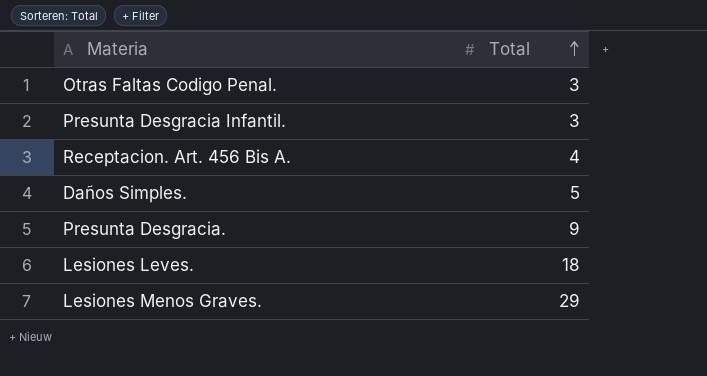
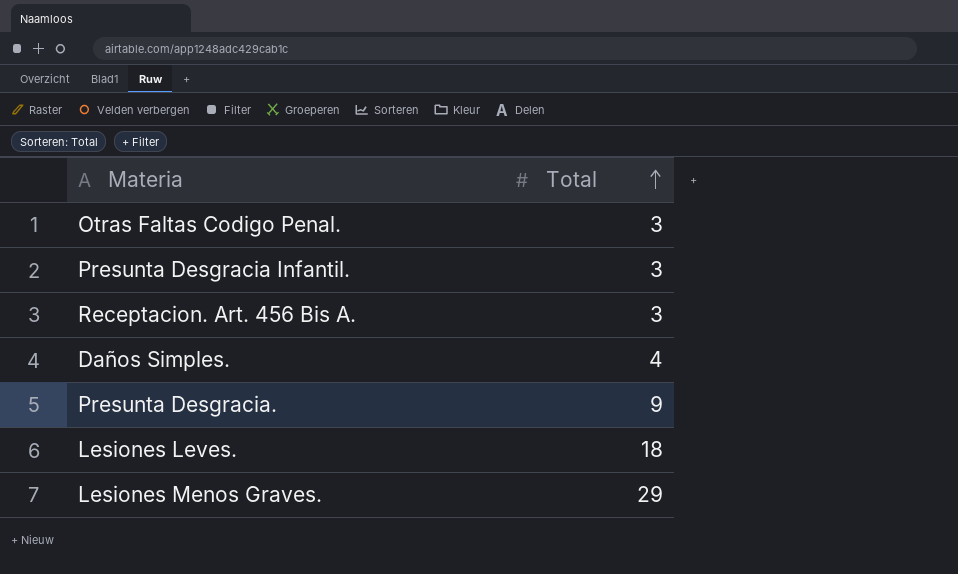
Receptacion. Art. 456 Bis A. | Total: 4 -> 3
Daños Simples. | Total: 5 -> 4

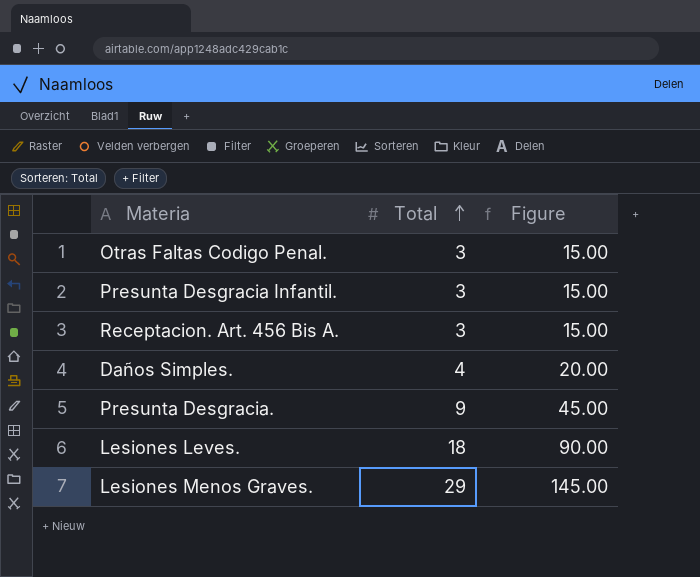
column Figure | formula: none -> [Total] * 5

